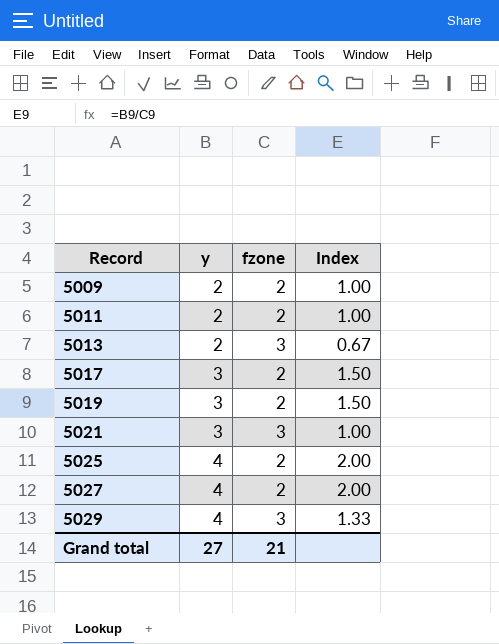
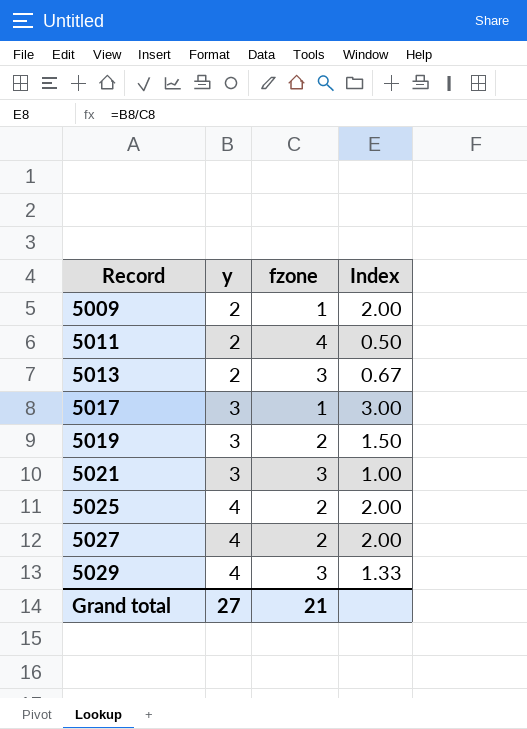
5009 | fzone: 2 -> 1
5009 | Index: 1.00 -> 2.00
5011 | fzone: 2 -> 4
5011 | Index: 1.00 -> 0.50
5017 | fzone: 2 -> 1
5017 | Index: 1.50 -> 3.00

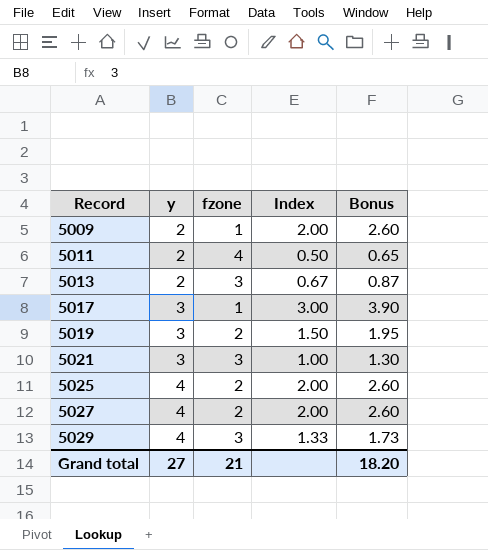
column Bonus | formula: none -> [Index] * 1.3

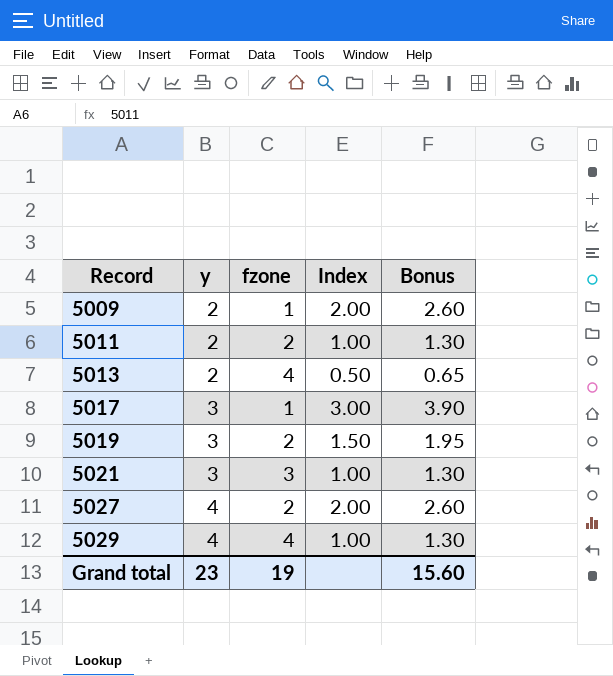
row 5025: 4 | 2 | 2.00 | 2.60 -> none
5011 | fzone: 4 -> 2
5011 | Index: 0.50 -> 1.00
5011 | Bonus: 0.65 -> 1.30
5013 | fzone: 3 -> 4
5013 | Index: 0.67 -> 0.50
5013 | Bonus: 0.87 -> 0.65
5029 | fzone: 3 -> 4
5029 | Index: 1.33 -> 1.00
5029 | Bonus: 1.73 -> 1.30
Grand total | y: 27 -> 23
Grand total | fzone: 21 -> 19
Grand total | Bonus: 18.20 -> 15.60

